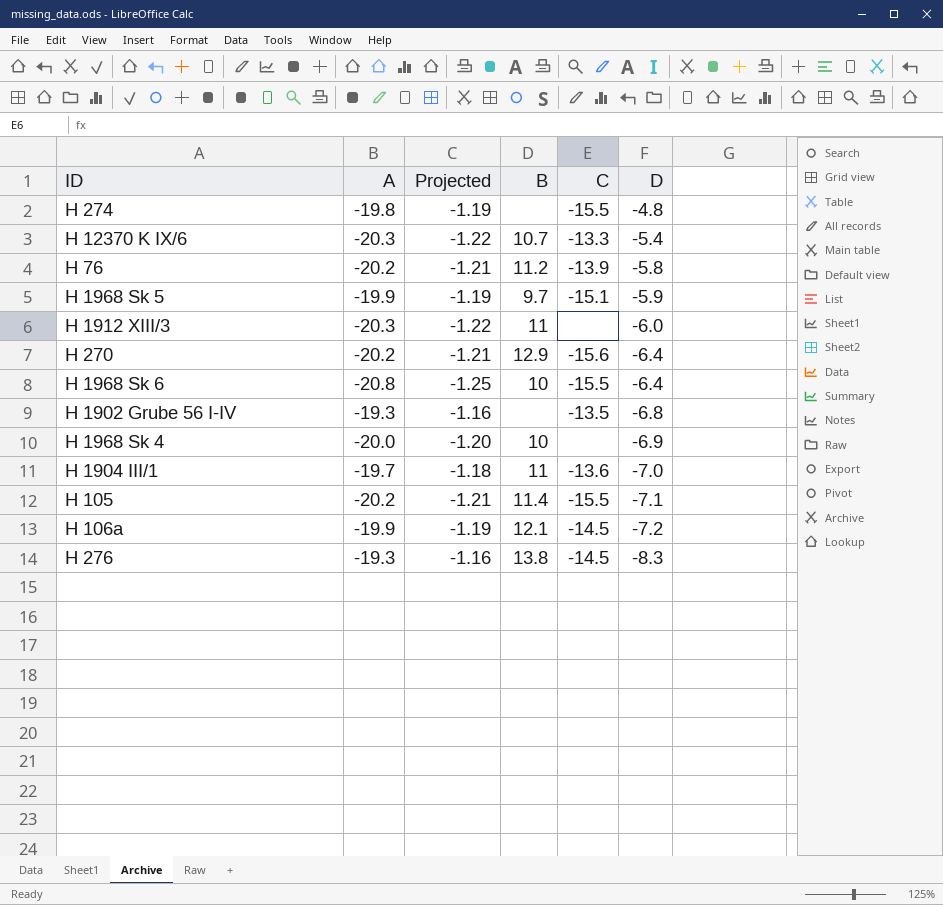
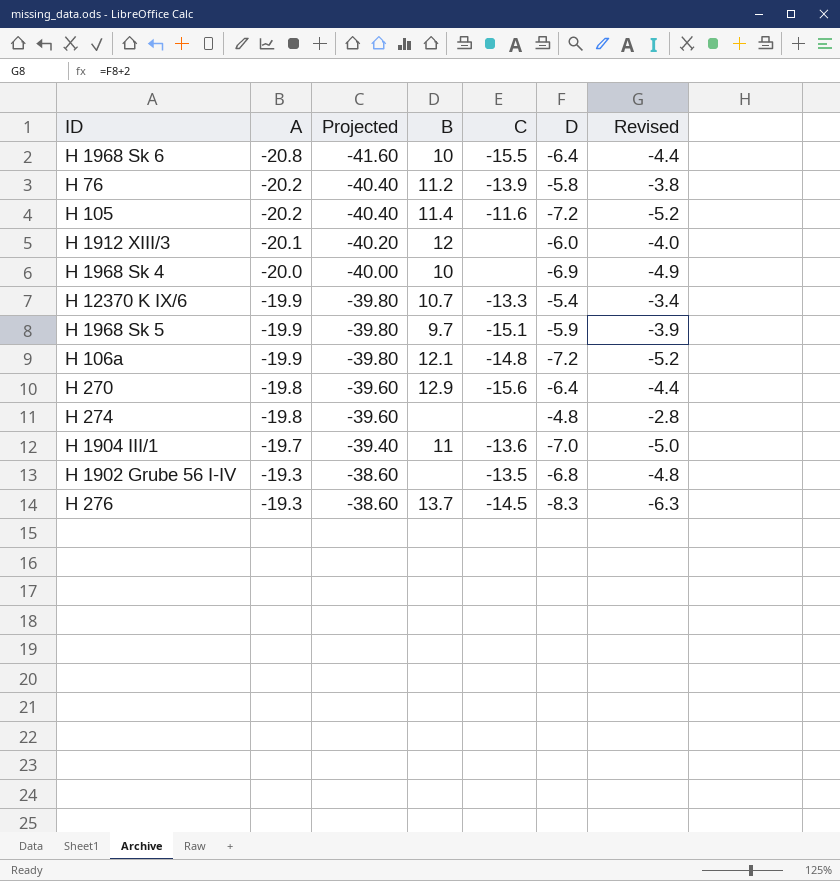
row order: D descending -> A ascending
column Projected | formula: [A] * 0.06 -> [A] * 2
column Revised | formula: none -> [D] + 2
H 105 | C: -15.5 -> -11.6
H 105 | D: -7.1 -> -7.2
H 1912 XIII/3 | A: -20.3 -> -20.1
H 1912 XIII/3 | B: 11 -> 12
H 12370 K IX/6 | A: -20.3 -> -19.9
H 106a | C: -14.5 -> -14.8
H 270 | A: -20.2 -> -19.8
H 274 | C: -15.5 -> none
H 276 | B: 13.8 -> 13.7

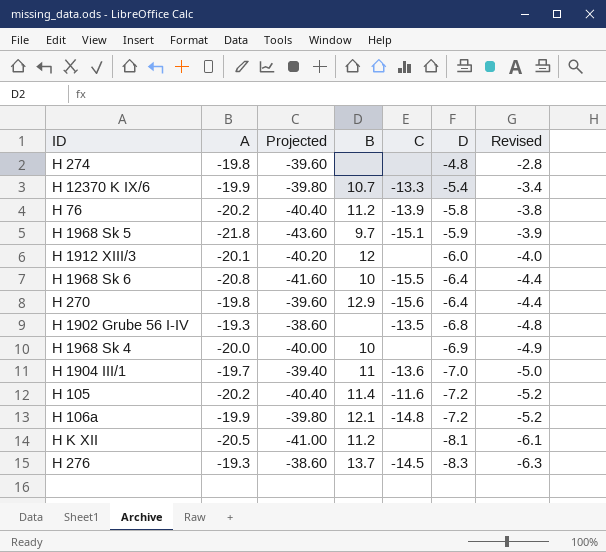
row order: A ascending -> D descending
H 1968 Sk 5 | A: -19.9 -> -21.8
H 1968 Sk 5 | Projected: -39.80 -> -43.60
row H K XII: none -> -20.5 | -41.00 | 11.2 | none | -8.1 | -6.1

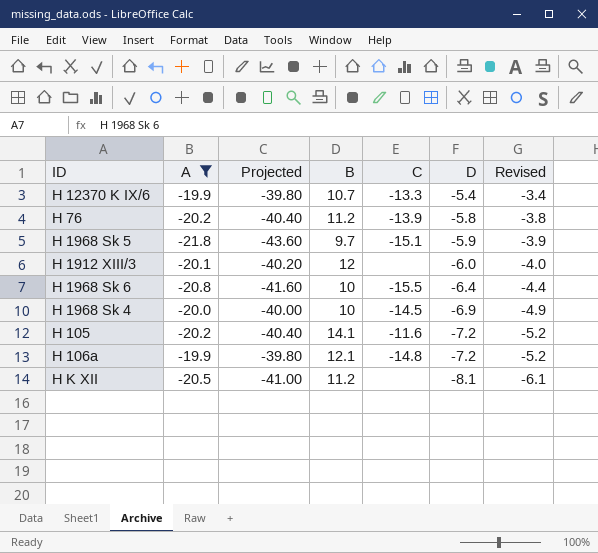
filter: none -> A <= -19.9
H 1968 Sk 4 | C: none -> -14.5
H 105 | B: 11.4 -> 14.1

